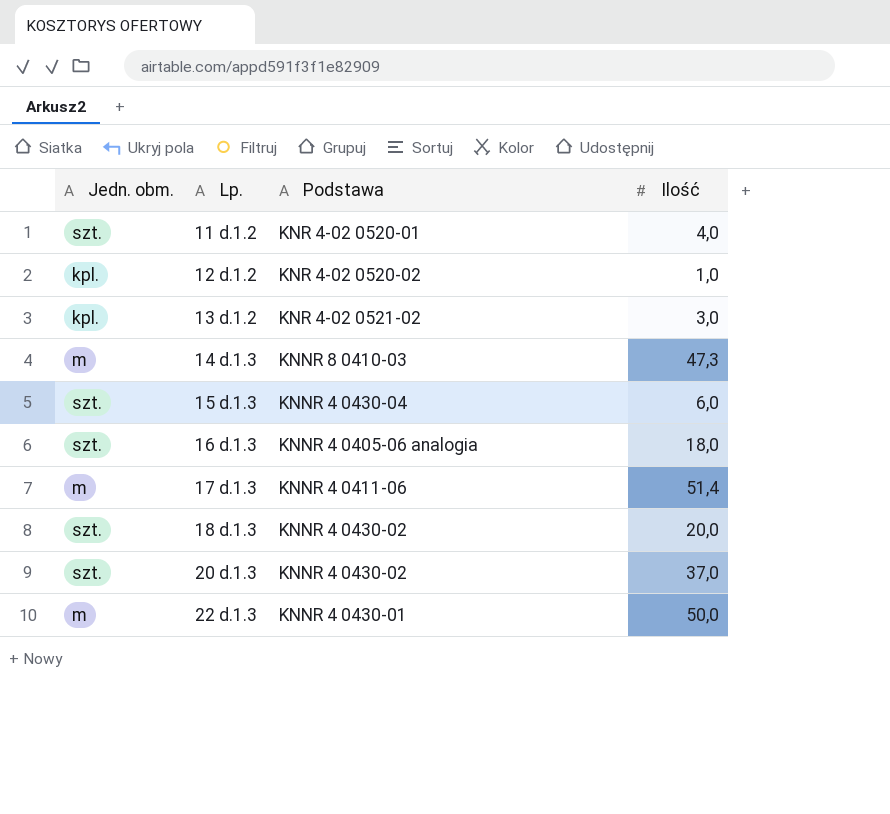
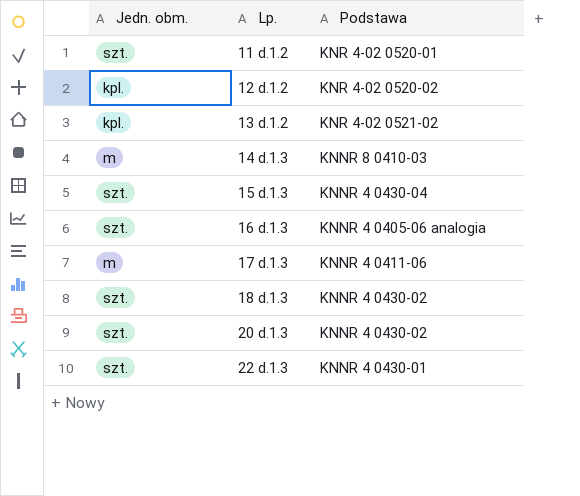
column Ilość | position: 4 -> none
22 d.1.3 | Jedn. obm.: m -> szt.

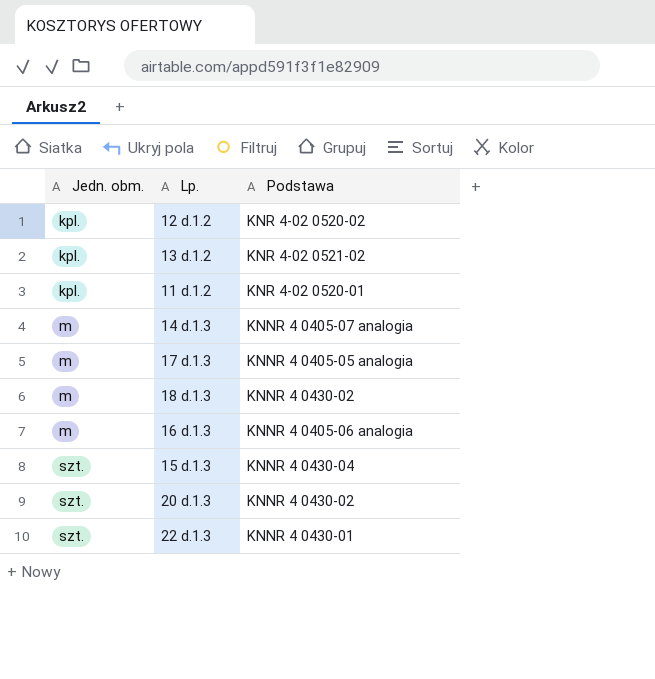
row order: Lp. ascending -> Jedn. obm. ascending
11 d.1.2 | Jedn. obm.: szt. -> kpl.
14 d.1.3 | Podstawa: KNNR 8 0410-03 -> KNNR 4 0405-07 analogia
17 d.1.3 | Podstawa: KNNR 4 0411-06 -> KNNR 4 0405-05 analogia
18 d.1.3 | Jedn. obm.: szt. -> m
16 d.1.3 | Jedn. obm.: szt. -> m

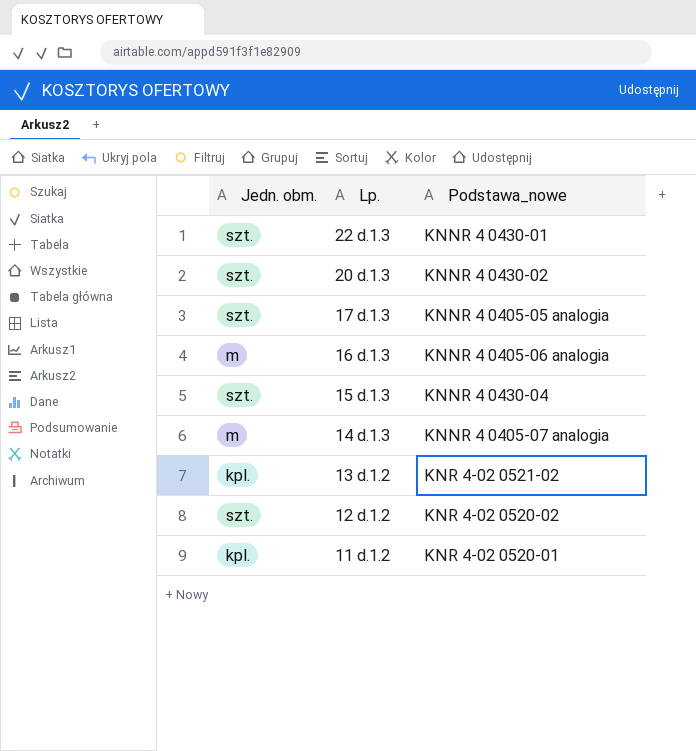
row order: Jedn. obm. ascending -> Lp. descending
column name: Podstawa -> Podstawa_nowe
row 18 d.1.3: m | KNNR 4 0430-02 -> none
17 d.1.3 | Jedn. obm.: m -> szt.
12 d.1.2 | Jedn. obm.: kpl. -> szt.

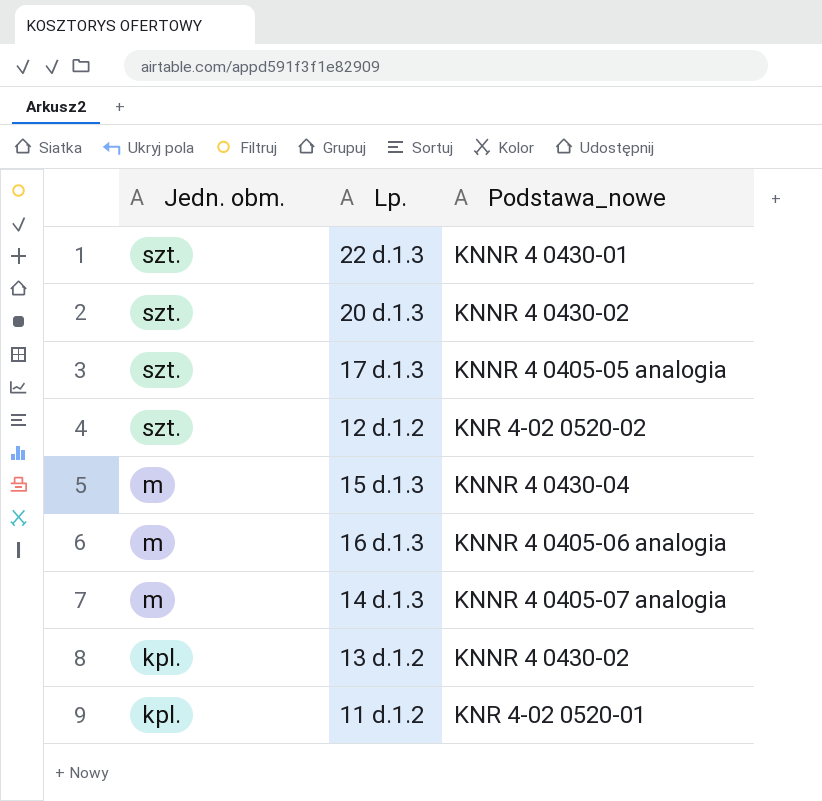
row order: Lp. descending -> Jedn. obm. descending
15 d.1.3 | Jedn. obm.: szt. -> m
13 d.1.2 | Podstawa_nowe: KNR 4-02 0521-02 -> KNNR 4 0430-02

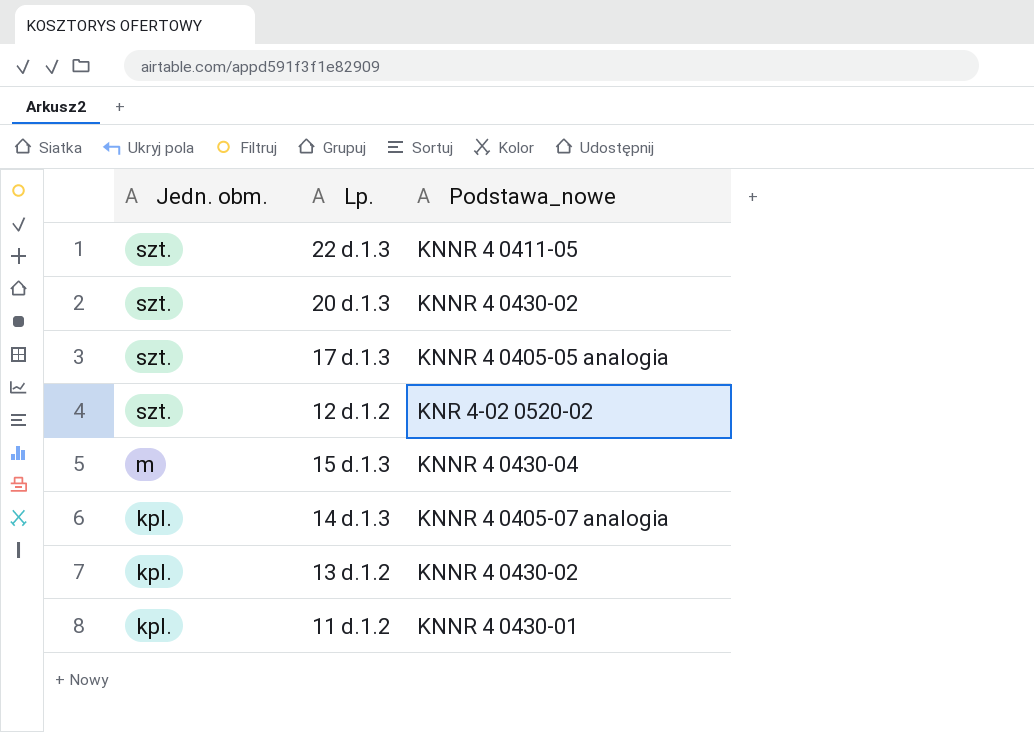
row 16 d.1.3: m | KNNR 4 0405-06 analogia -> none
22 d.1.3 | Podstawa_nowe: KNNR 4 0430-01 -> KNNR 4 0411-05
14 d.1.3 | Jedn. obm.: m -> kpl.
11 d.1.2 | Podstawa_nowe: KNR 4-02 0520-01 -> KNNR 4 0430-01

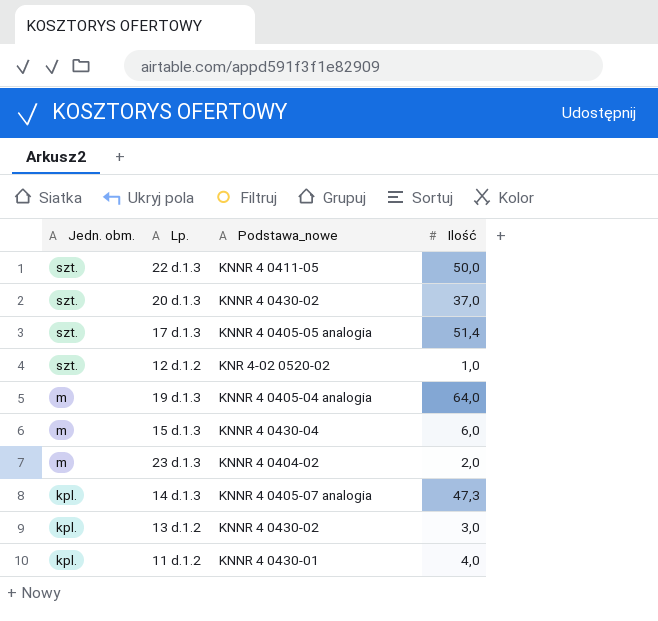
column Ilość | position: none -> 4
row 19 d.1.3: none -> m | KNNR 4 0405-04 analogia | 64,0
row 23 d.1.3: none -> m | KNNR 4 0404-02 | 2,0

